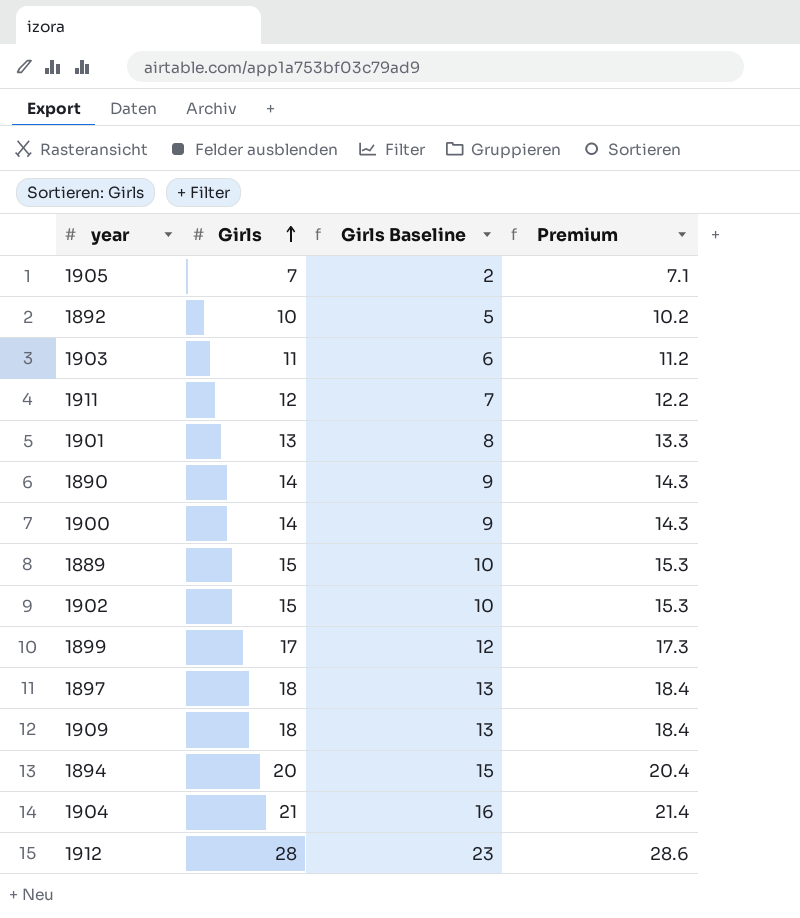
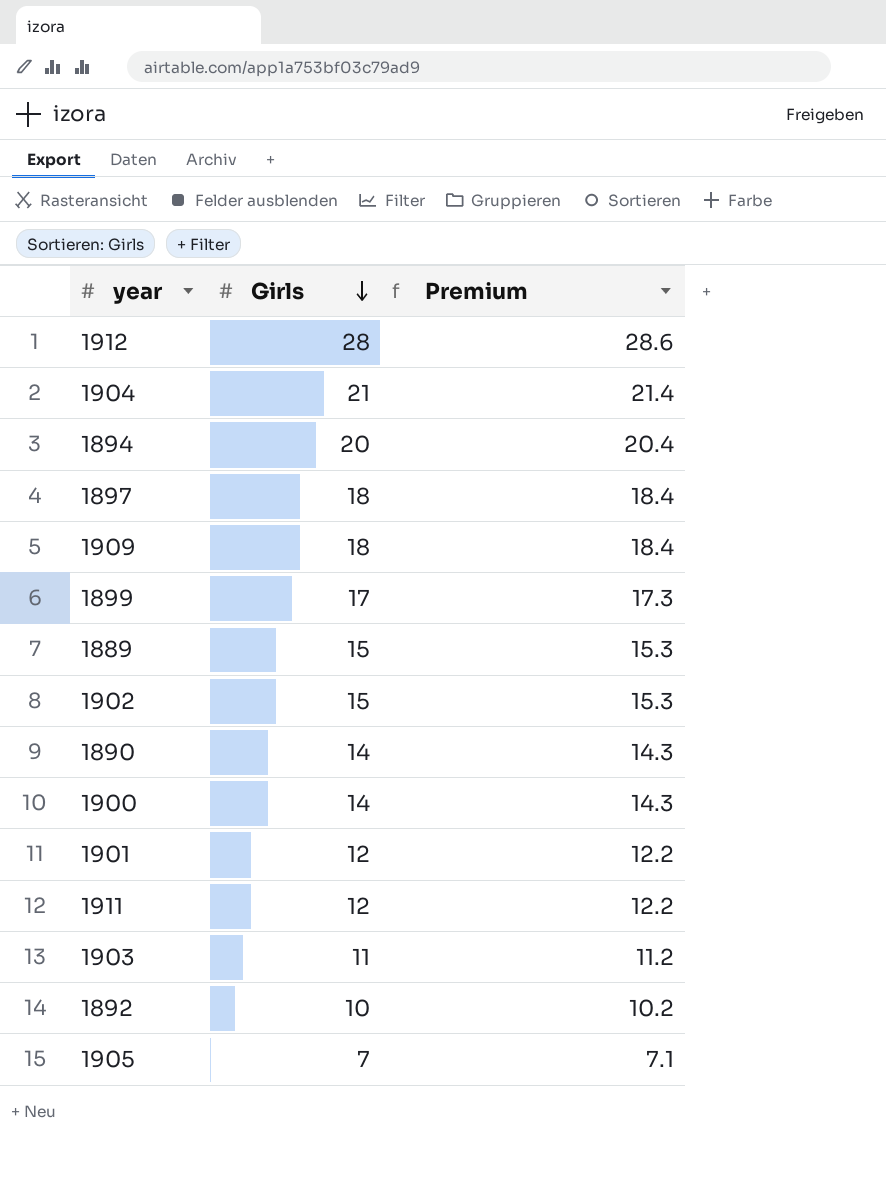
row order: Girls ascending -> Girls descending
column Girls Baseline | formula: [Girls] - 5 -> none
1901 | Girls: 13 -> 12
1901 | Premium: 13.3 -> 12.2

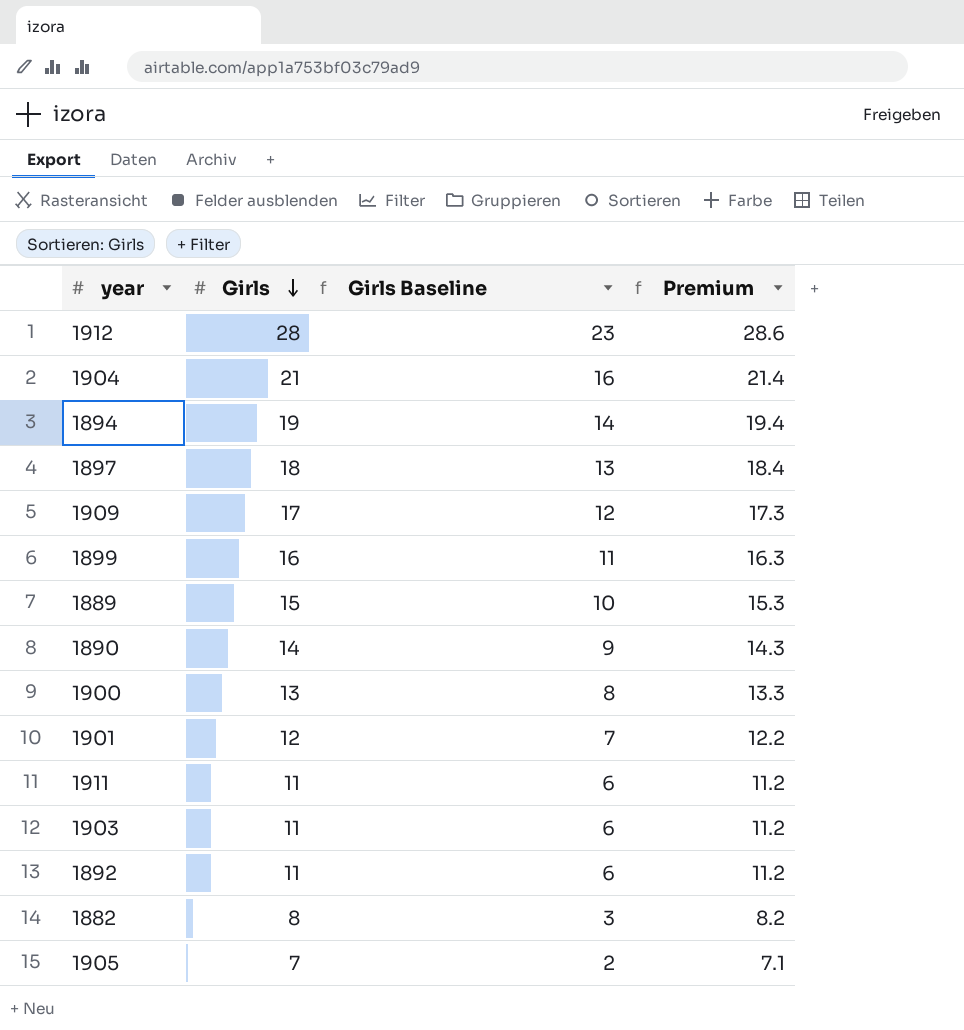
column Girls Baseline | formula: none -> [Girls] - 5
row 1902: 15 | 15.3 -> none
1894 | Girls: 20 -> 19
1894 | Premium: 20.4 -> 19.4
1909 | Girls: 18 -> 17
1909 | Premium: 18.4 -> 17.3
1899 | Girls: 17 -> 16
1899 | Premium: 17.3 -> 16.3
1900 | Girls: 14 -> 13
1900 | Premium: 14.3 -> 13.3
1911 | Girls: 12 -> 11
1911 | Premium: 12.2 -> 11.2
1892 | Girls: 10 -> 11
1892 | Premium: 10.2 -> 11.2
row 1882: none -> 8 | 3 | 8.2

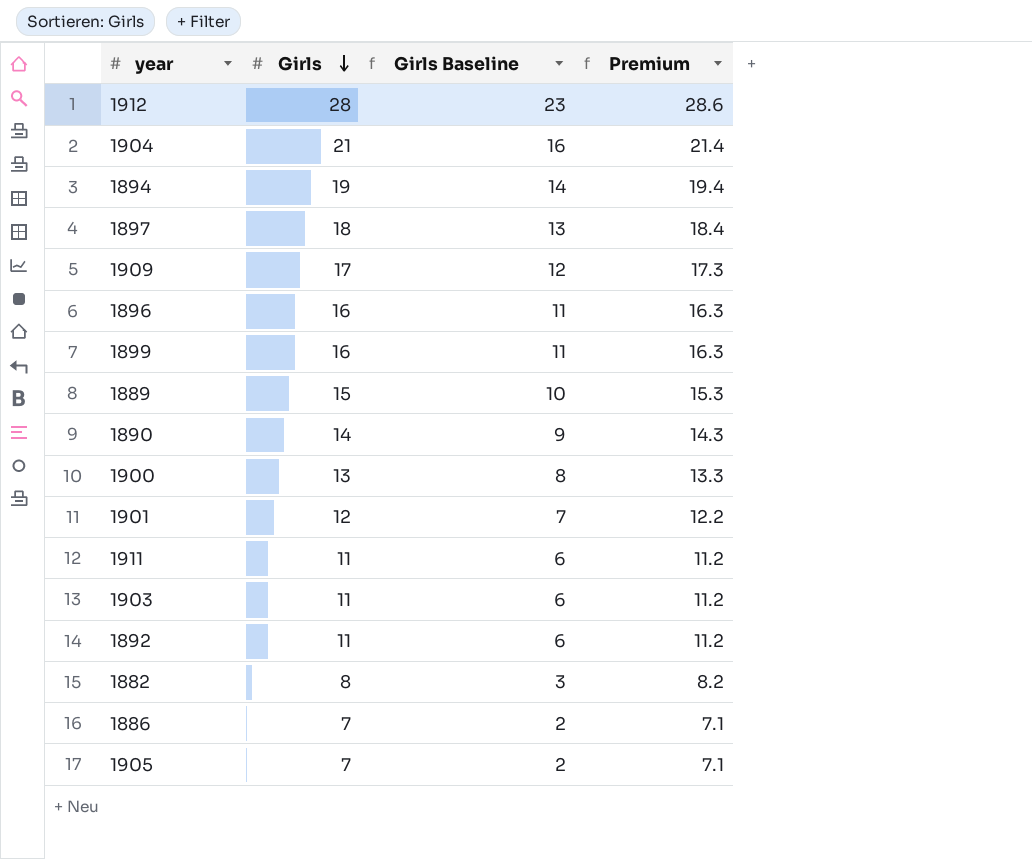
row 1896: none -> 16 | 11 | 16.3
row 1886: none -> 7 | 2 | 7.1

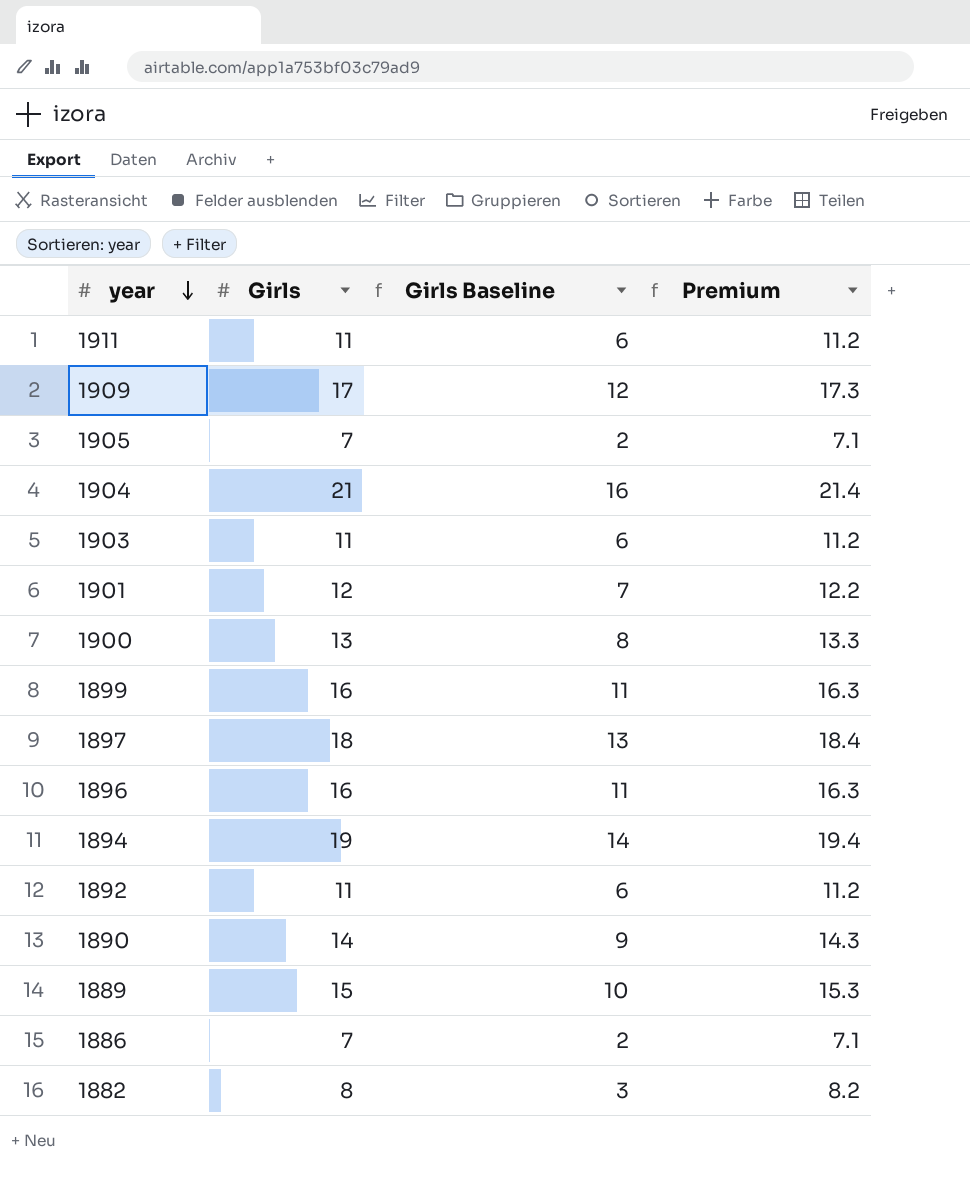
row order: Girls descending -> year descending
row 1912: 28 | 23 | 28.6 -> none

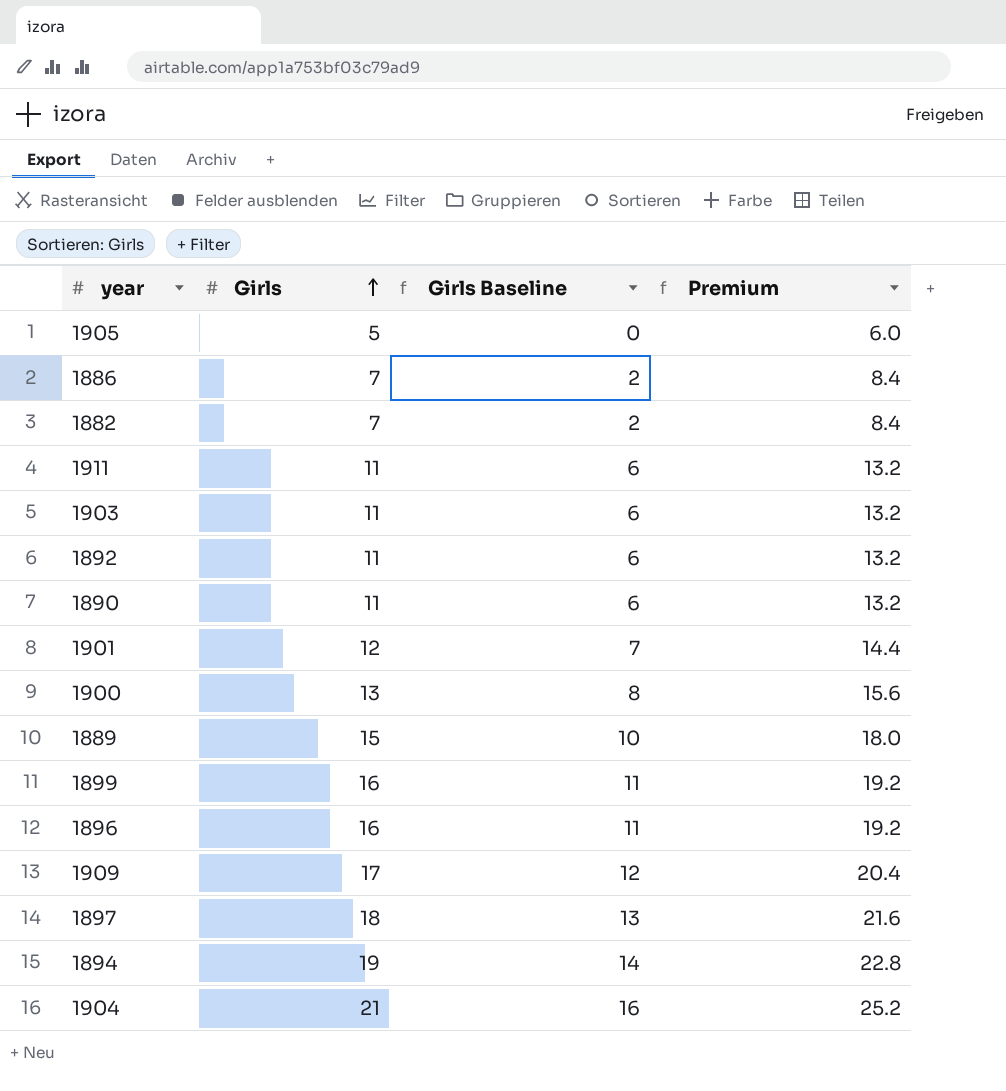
row order: year descending -> Girls ascending
column Premium | formula: [Girls] * 1.02 -> [Girls] * 1.2
1905 | Girls: 7 -> 5
1905 | Girls Baseline: 2 -> 0
1882 | Girls: 8 -> 7
1882 | Girls Baseline: 3 -> 2
1890 | Girls: 14 -> 11
1890 | Girls Baseline: 9 -> 6

